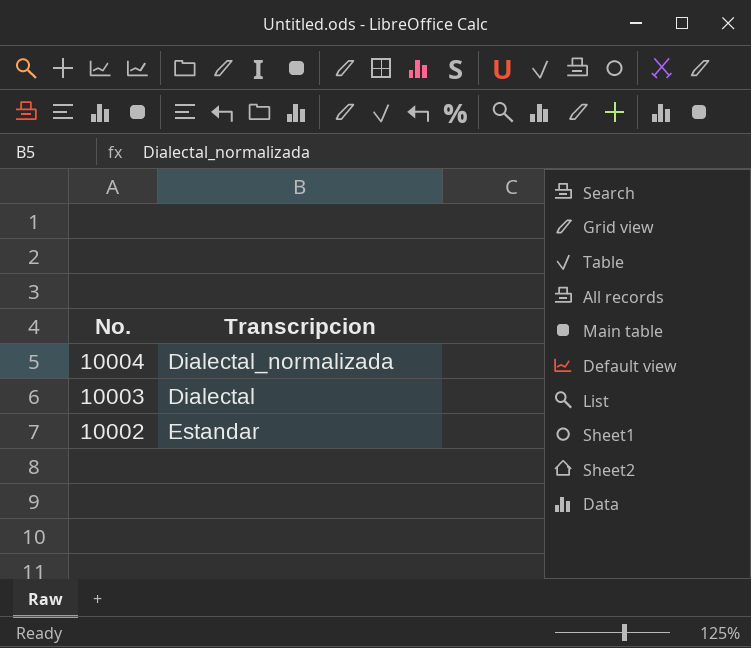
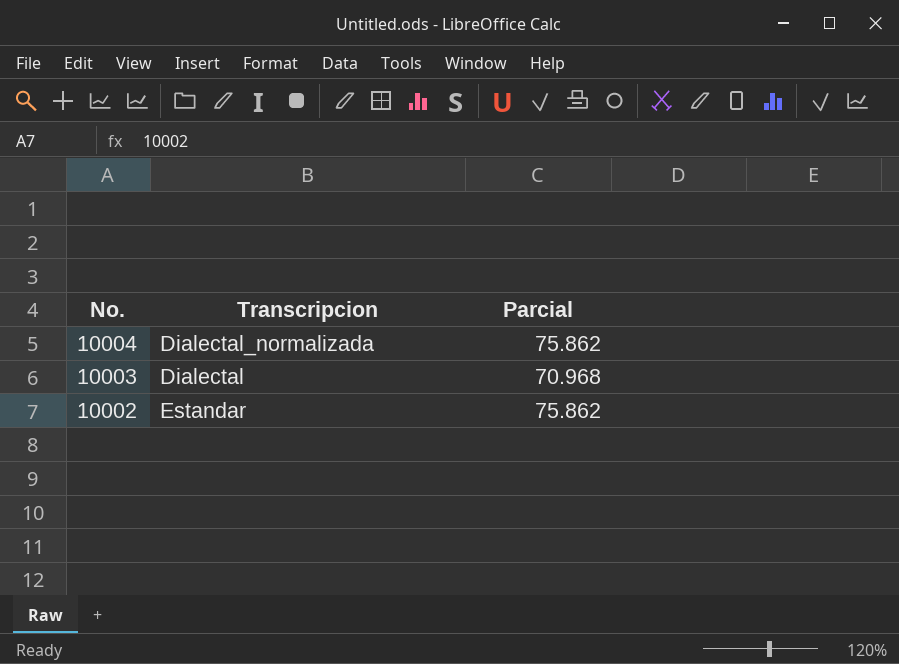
column Parcial | position: none -> 3

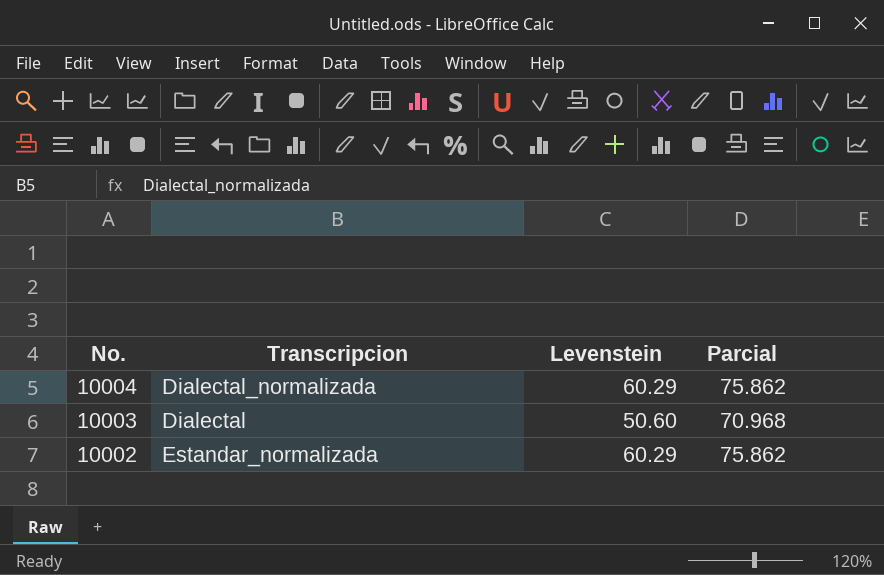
column Levenstein | position: none -> 3
10002 | Transcripcion: Estandar -> Estandar_normalizada

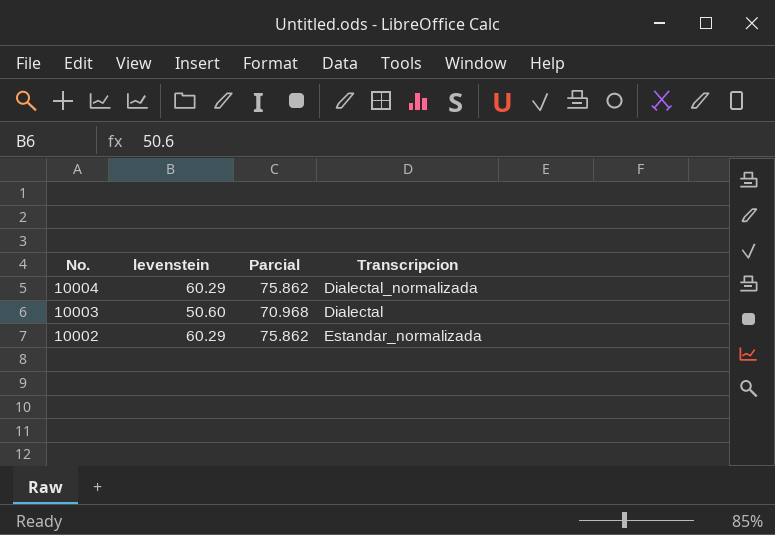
column name: Levenstein -> levenstein
column Transcripcion | position: 2 -> 4

